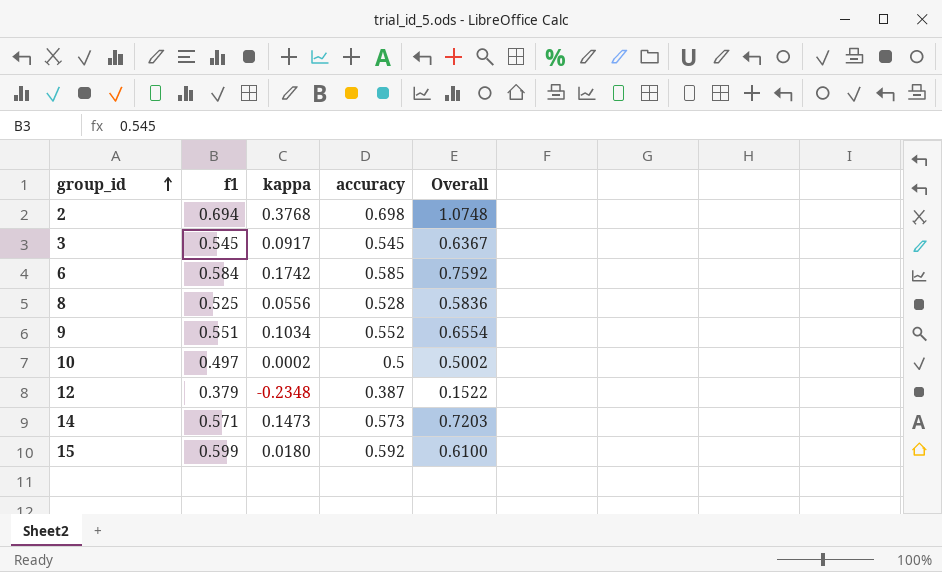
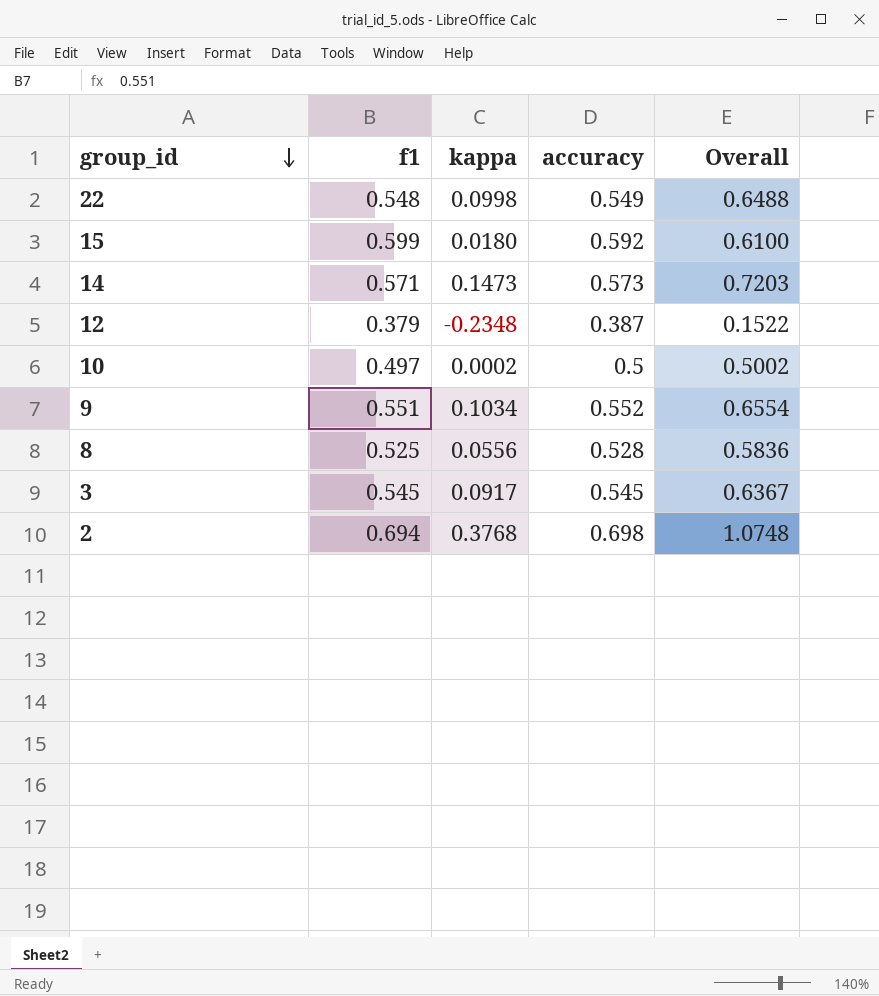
row order: group_id ascending -> group_id descending
row 6: 0.584 | 0.1742 | 0.585 | 0.7592 -> none
row 22: none -> 0.548 | 0.0998 | 0.549 | 0.6488

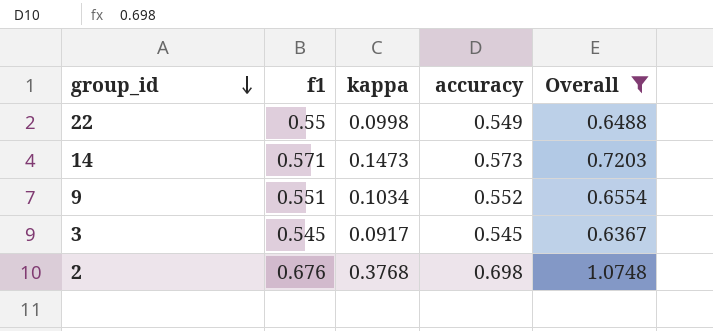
filter: none -> Overall >= 0.6367
22 | f1: 0.548 -> 0.55
2 | f1: 0.694 -> 0.676

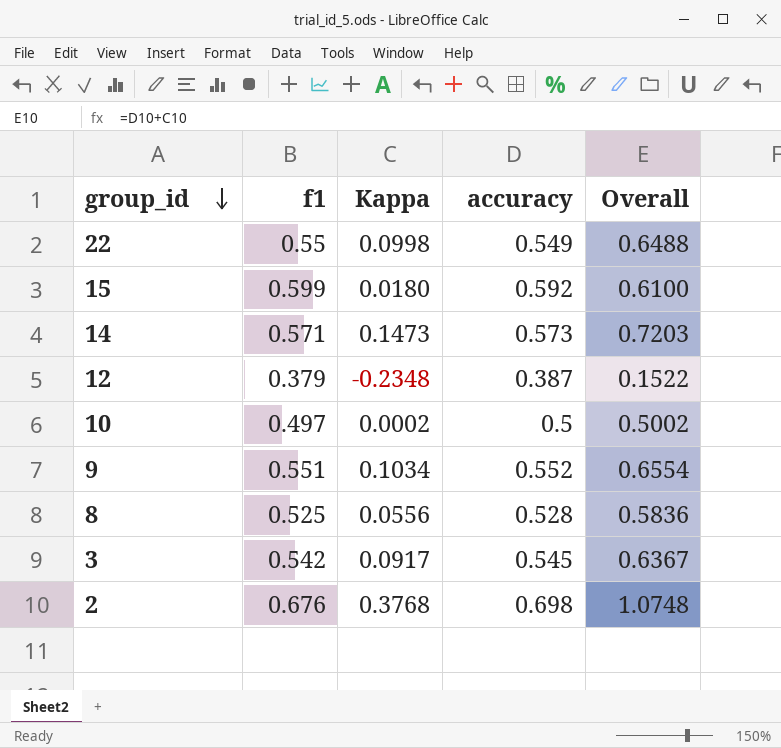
filter: Overall >= 0.6367 -> none
column name: kappa -> Kappa
3 | f1: 0.545 -> 0.542

